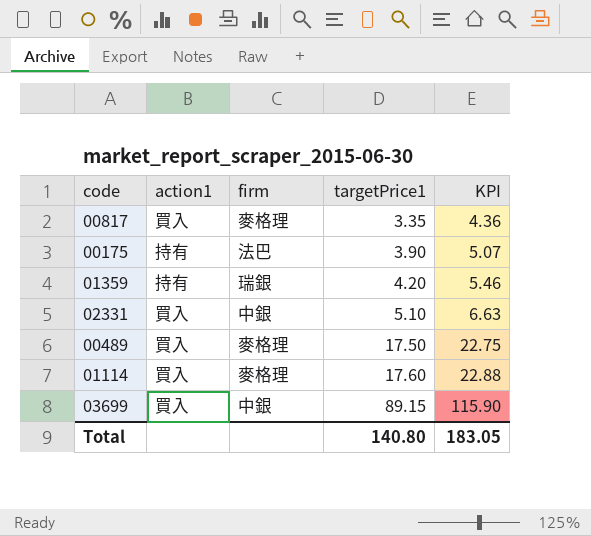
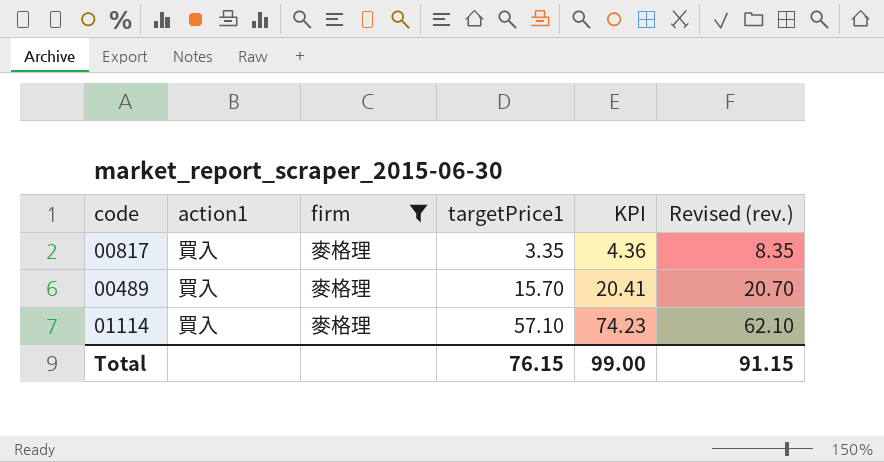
filter: none -> firm = 麥格理
column Revised (rev.) | formula: none -> [targetPrice1] + 5
00489 | targetPrice1: 17.50 -> 15.70
00489 | KPI: 22.75 -> 20.41
01114 | targetPrice1: 17.60 -> 57.10
01114 | KPI: 22.88 -> 74.23
Total | targetPrice1: 140.80 -> 76.15
Total | KPI: 183.05 -> 99.00

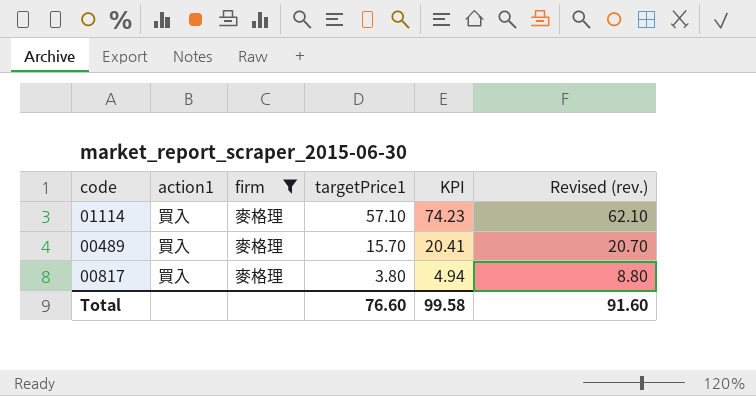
row order: targetPrice1 ascending -> targetPrice1 descending
00817 | targetPrice1: 3.35 -> 3.80
00817 | KPI: 4.36 -> 4.94
00817 | Revised (rev.): 8.35 -> 8.80
Total | targetPrice1: 76.15 -> 76.60
Total | KPI: 99.00 -> 99.58
Total | Revised (rev.): 91.15 -> 91.60

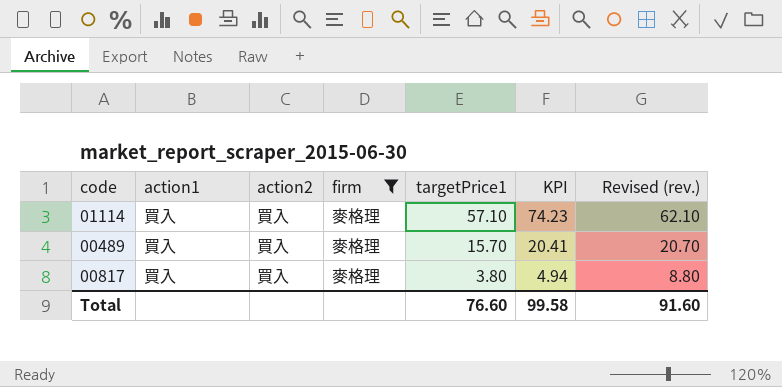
column action2 | position: none -> 3

